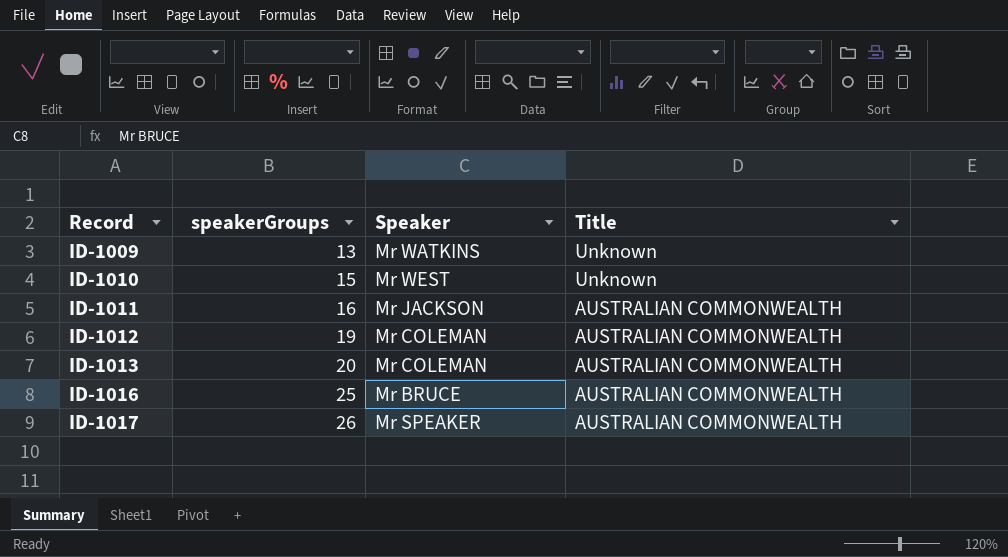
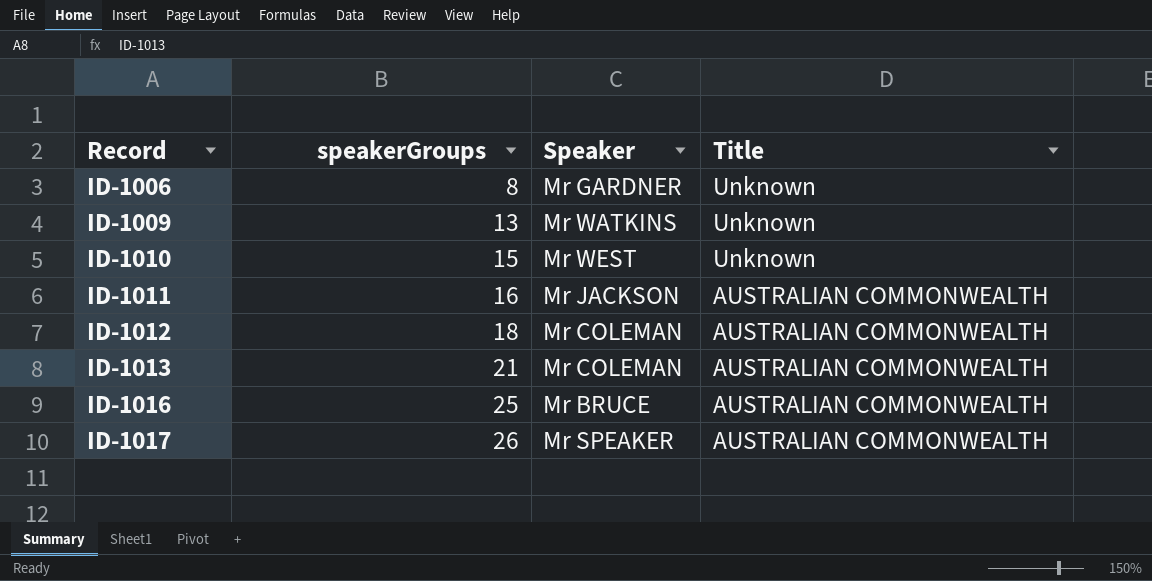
row ID-1006: none -> 8 | Mr GARDNER | Unknown
ID-1012 | speakerGroups: 19 -> 18
ID-1013 | speakerGroups: 20 -> 21

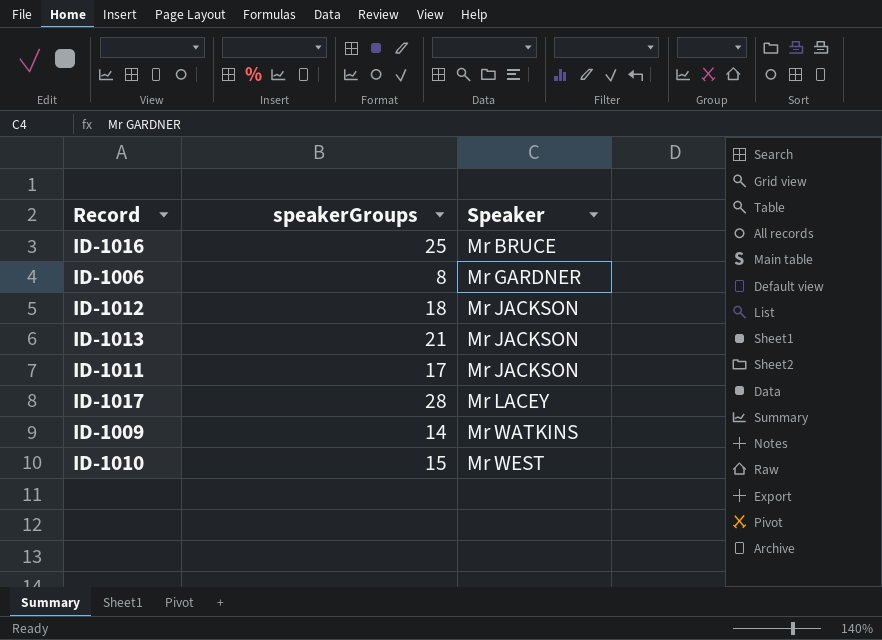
row order: Record ascending -> Speaker ascending
column Title | position: 4 -> none
ID-1012 | Speaker: Mr COLEMAN -> Mr JACKSON
ID-1013 | Speaker: Mr COLEMAN -> Mr JACKSON
ID-1011 | speakerGroups: 16 -> 17
ID-1017 | speakerGroups: 26 -> 28
ID-1017 | Speaker: Mr SPEAKER -> Mr LACEY
ID-1009 | speakerGroups: 13 -> 14

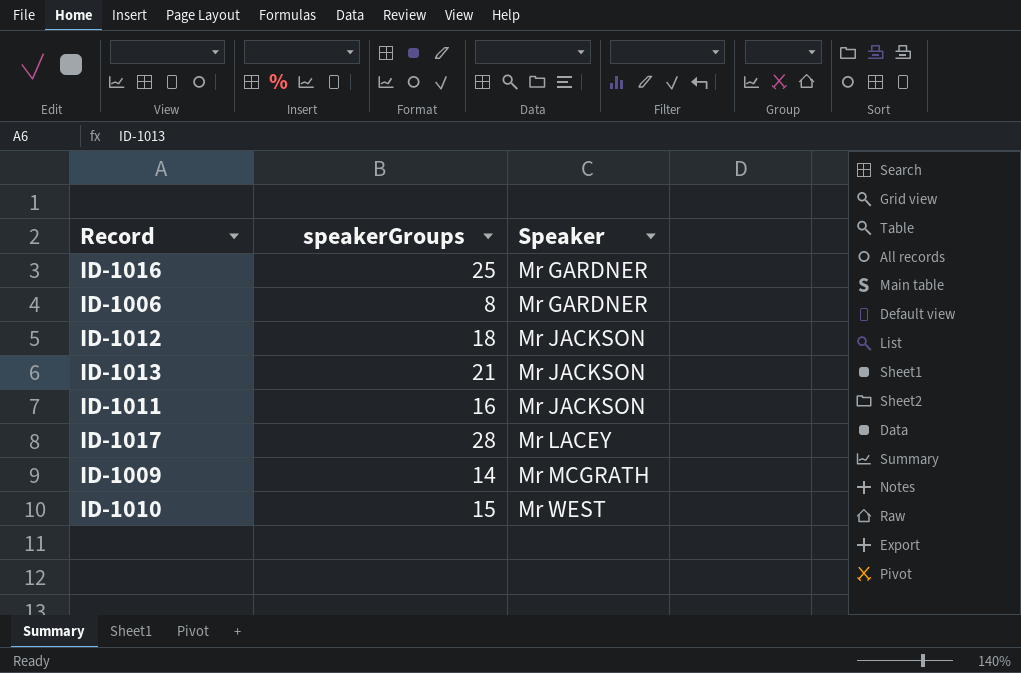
ID-1016 | Speaker: Mr BRUCE -> Mr GARDNER
ID-1011 | speakerGroups: 17 -> 16
ID-1009 | Speaker: Mr WATKINS -> Mr MCGRATH

